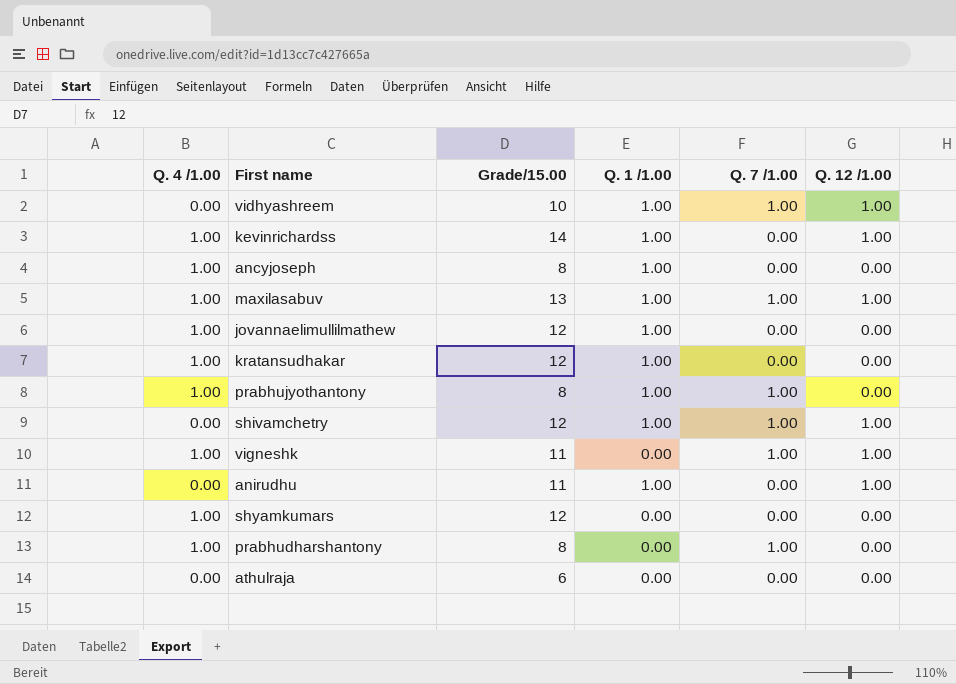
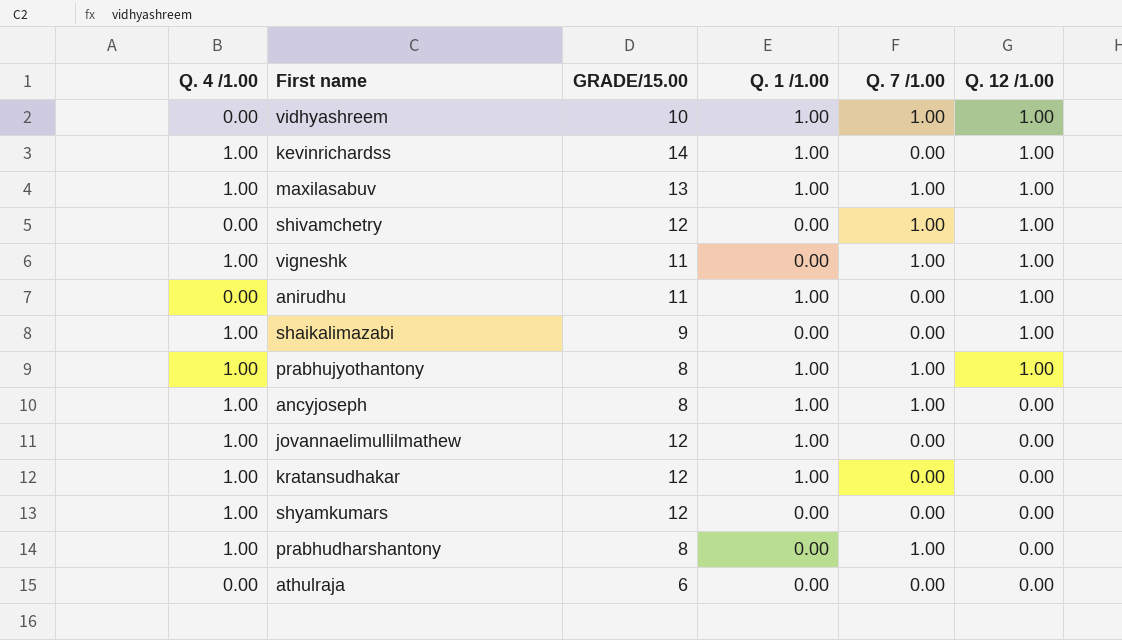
row order: none -> Q. 12 /1.00 descending
column name: Grade/15.00 -> GRADE/15.00
shivamchetry | Q. 1 /1.00: 1.00 -> 0.00
row shaikalimazabi: none -> 1.00 | 9 | 0.00 | 0.00 | 1.00
prabhujyothantony | Q. 12 /1.00: 0.00 -> 1.00
ancyjoseph | Q. 7 /1.00: 0.00 -> 1.00

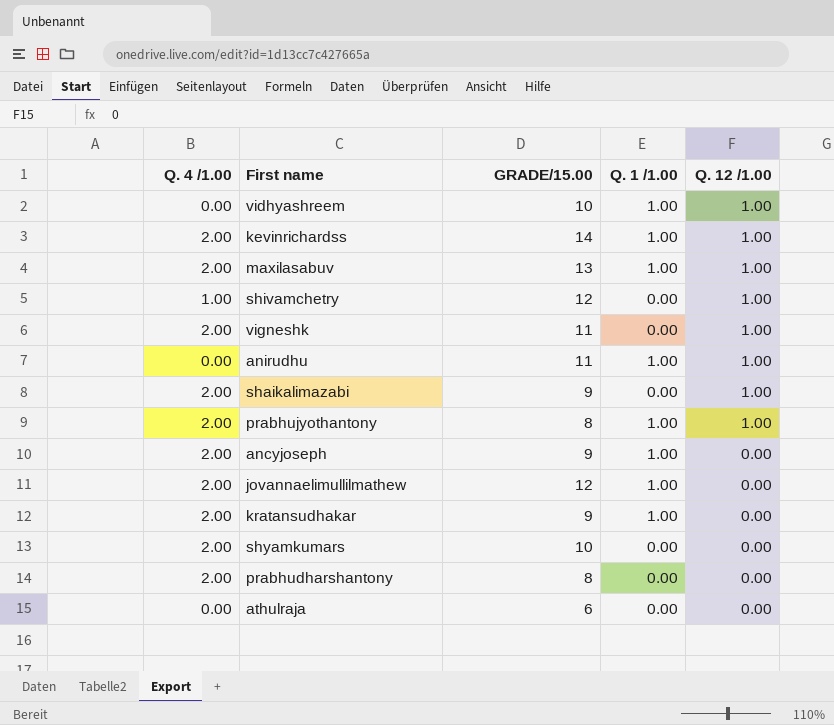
column Q. 7 /1.00 | position: 5 -> none
kevinrichardss | Q. 4 /1.00: 1.00 -> 2.00
maxilasabuv | Q. 4 /1.00: 1.00 -> 2.00
shivamchetry | Q. 4 /1.00: 0.00 -> 1.00
vigneshk | Q. 4 /1.00: 1.00 -> 2.00
shaikalimazabi | Q. 4 /1.00: 1.00 -> 2.00
prabhujyothantony | Q. 4 /1.00: 1.00 -> 2.00
ancyjoseph | Q. 4 /1.00: 1.00 -> 2.00
ancyjoseph | GRADE/15.00: 8 -> 9
jovannaelimullilmathew | Q. 4 /1.00: 1.00 -> 2.00
kratansudhakar | Q. 4 /1.00: 1.00 -> 2.00
kratansudhakar | GRADE/15.00: 12 -> 9
shyamkumars | Q. 4 /1.00: 1.00 -> 2.00
shyamkumars | GRADE/15.00: 12 -> 10
prabhudharshantony | Q. 4 /1.00: 1.00 -> 2.00

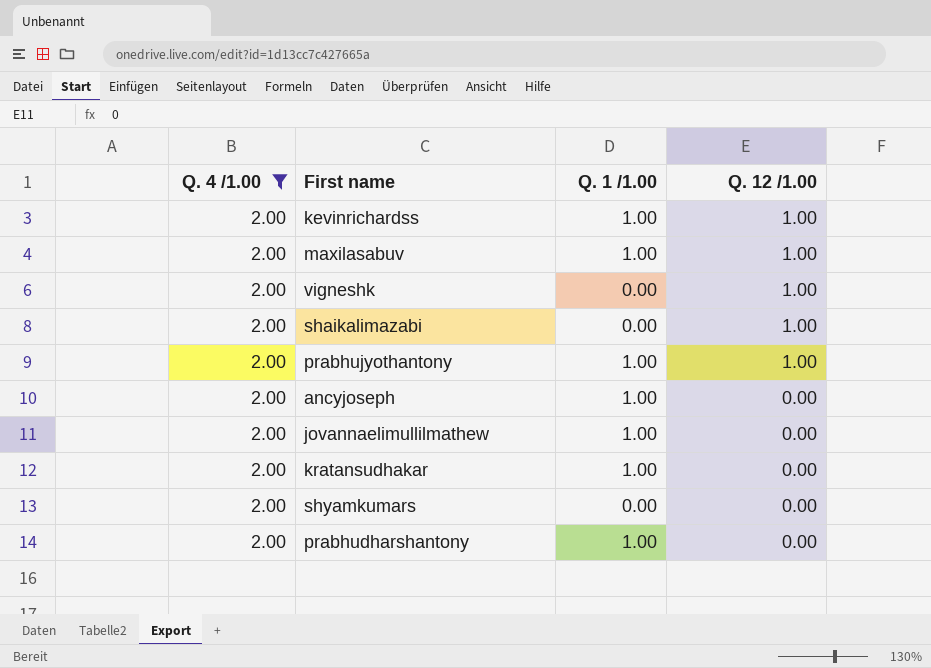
filter: none -> Q. 4 /1.00 = 2.00
column GRADE/15.00 | position: 3 -> none
prabhudharshantony | Q. 1 /1.00: 0.00 -> 1.00

